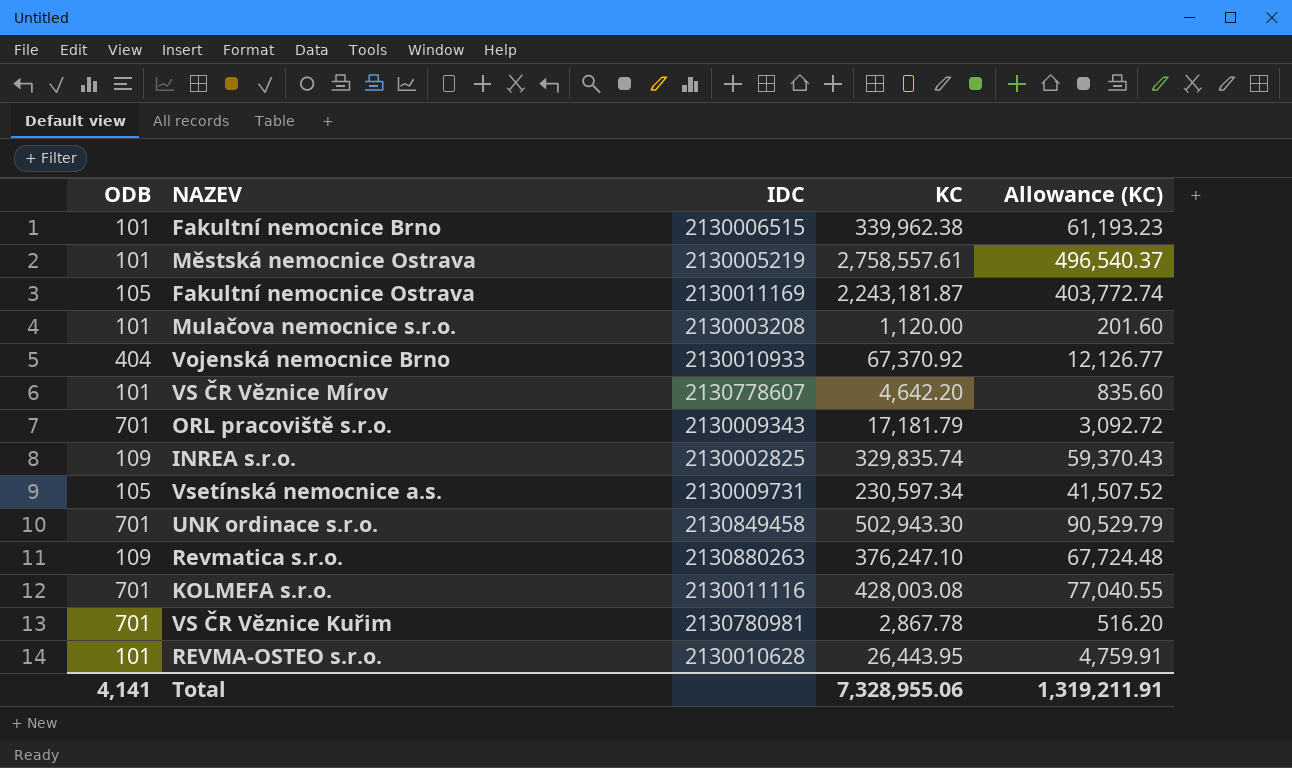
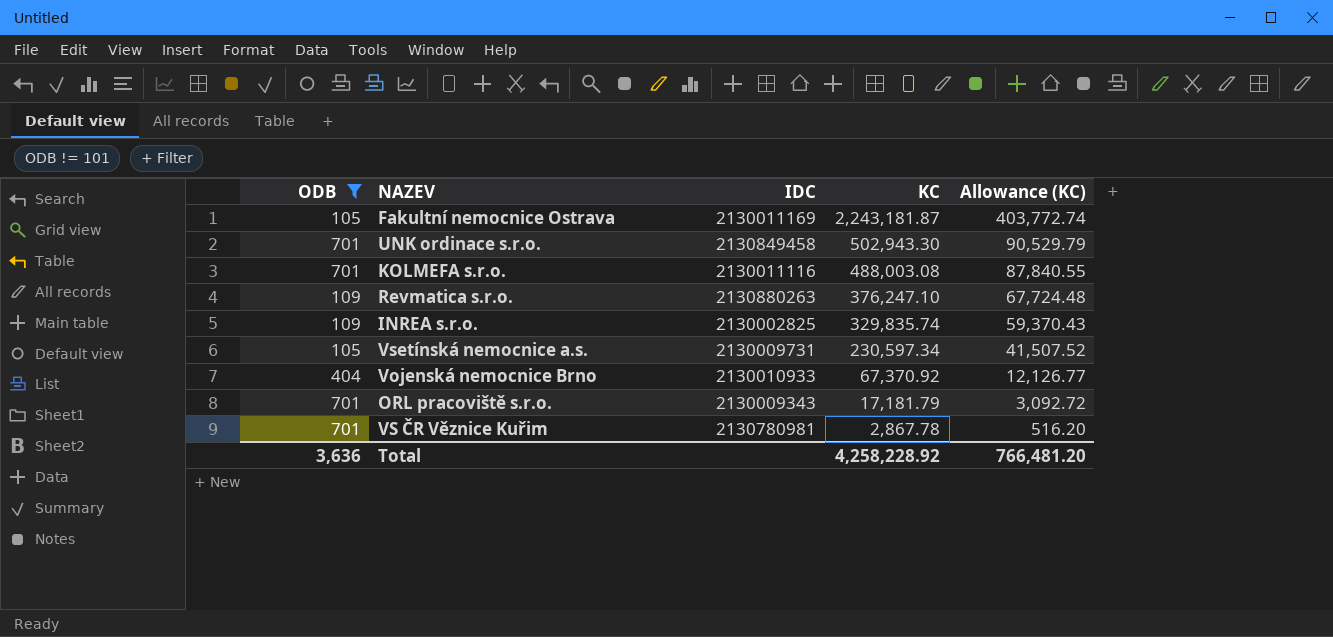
filter: none -> ODB != 101
row order: none -> KC descending
KOLMEFA s.r.o. | KC: 428,003.08 -> 488,003.08
KOLMEFA s.r.o. | Allowance (KC): 77,040.55 -> 87,840.55
Total | ODB: 4,141 -> 3,636
Total | KC: 7,328,955.06 -> 4,258,228.92
Total | Allowance (KC): 1,319,211.91 -> 766,481.20

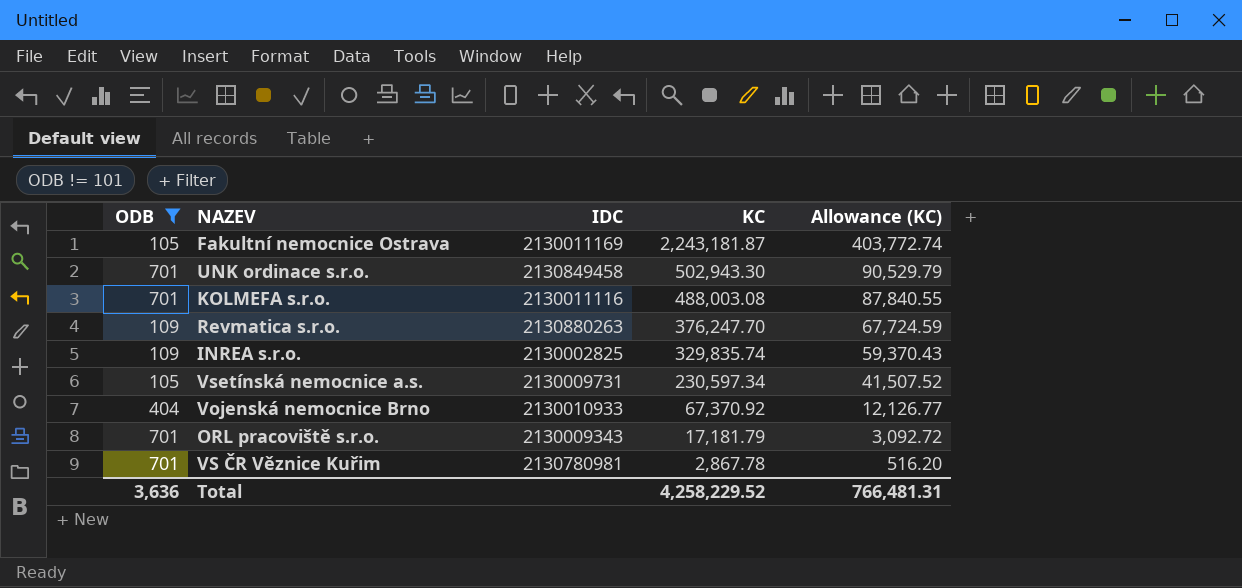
Revmatica s.r.o. | KC: 376,247.10 -> 376,247.70
Revmatica s.r.o. | Allowance (KC): 67,724.48 -> 67,724.59
Total | KC: 4,258,228.92 -> 4,258,229.52
Total | Allowance (KC): 766,481.20 -> 766,481.31

